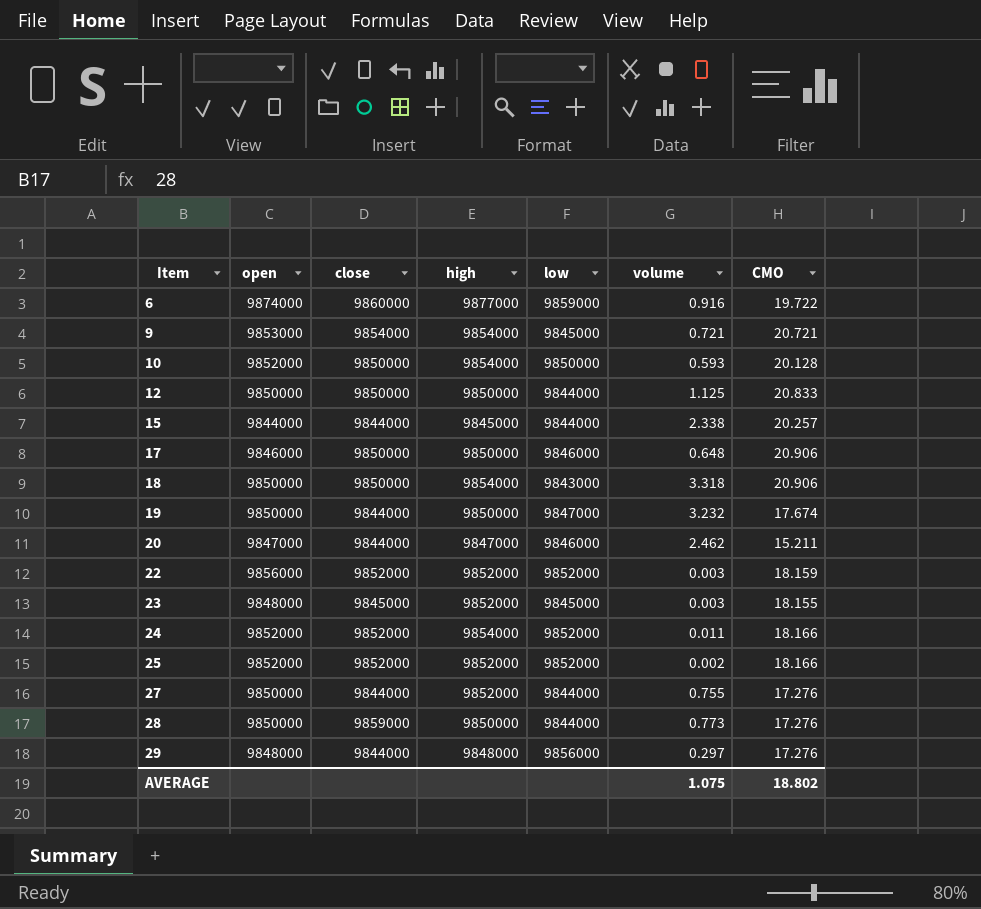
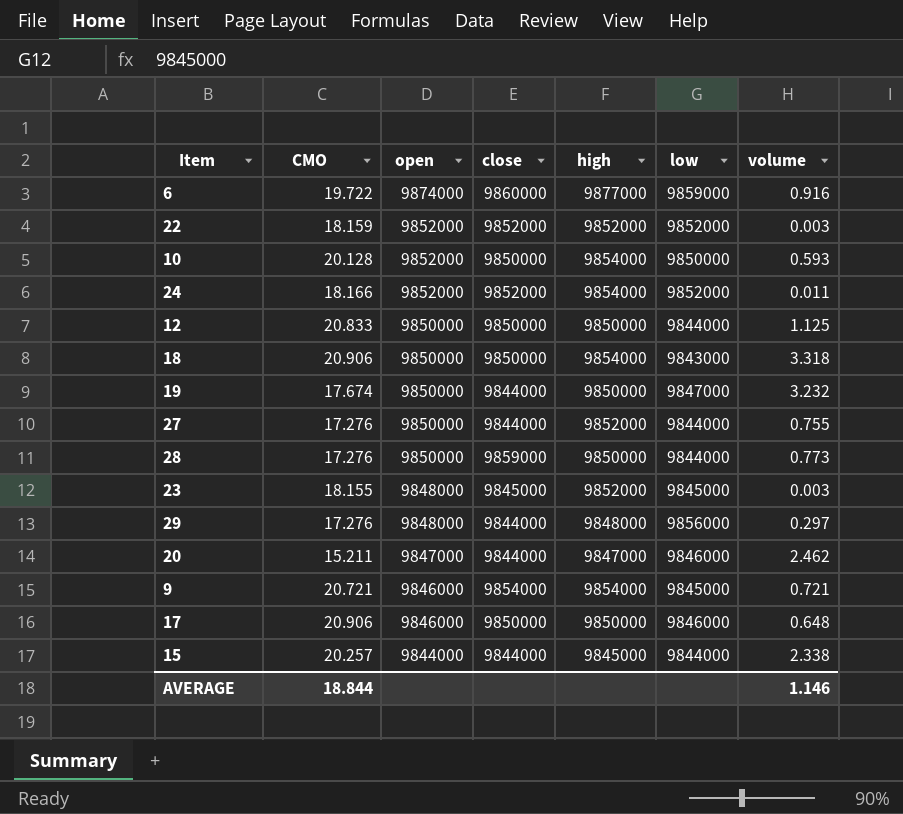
row order: Item ascending -> open descending
column CMO | position: 7 -> 2
row 25: 9852000 | 9852000 | 9852000 | 9852000 | 0.002 | 18.166 -> none
22 | open: 9856000 -> 9852000
9 | open: 9853000 -> 9846000
AVERAGE | CMO: 18.802 -> 18.844
AVERAGE | volume: 1.075 -> 1.146

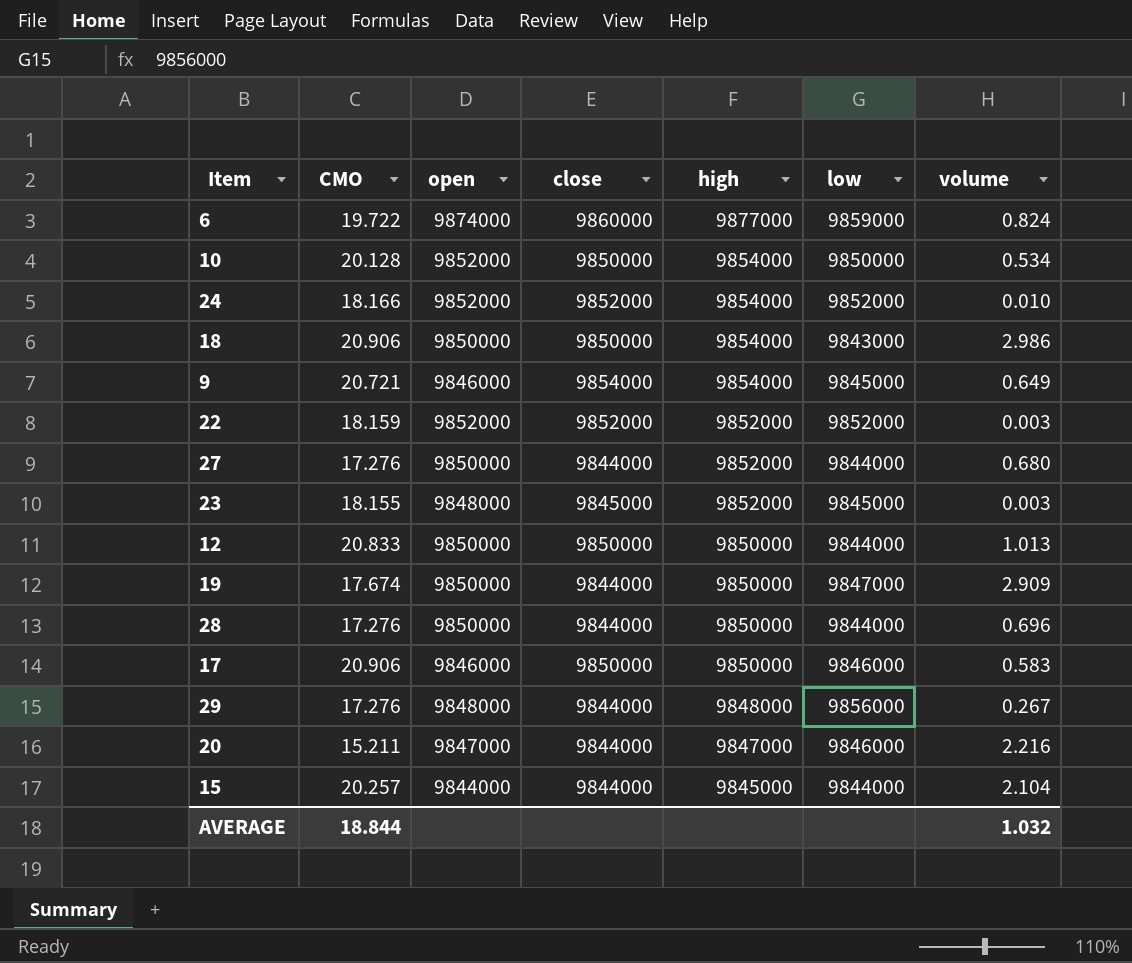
row order: open descending -> high descending
6 | volume: 0.916 -> 0.824
10 | volume: 0.593 -> 0.534
24 | volume: 0.011 -> 0.010
18 | volume: 3.318 -> 2.986
9 | volume: 0.721 -> 0.649
27 | volume: 0.755 -> 0.680
12 | volume: 1.125 -> 1.013
19 | volume: 3.232 -> 2.909
28 | close: 9859000 -> 9844000
28 | volume: 0.773 -> 0.696
17 | volume: 0.648 -> 0.583
29 | volume: 0.297 -> 0.267
20 | volume: 2.462 -> 2.216
15 | volume: 2.338 -> 2.104
AVERAGE | volume: 1.146 -> 1.032

